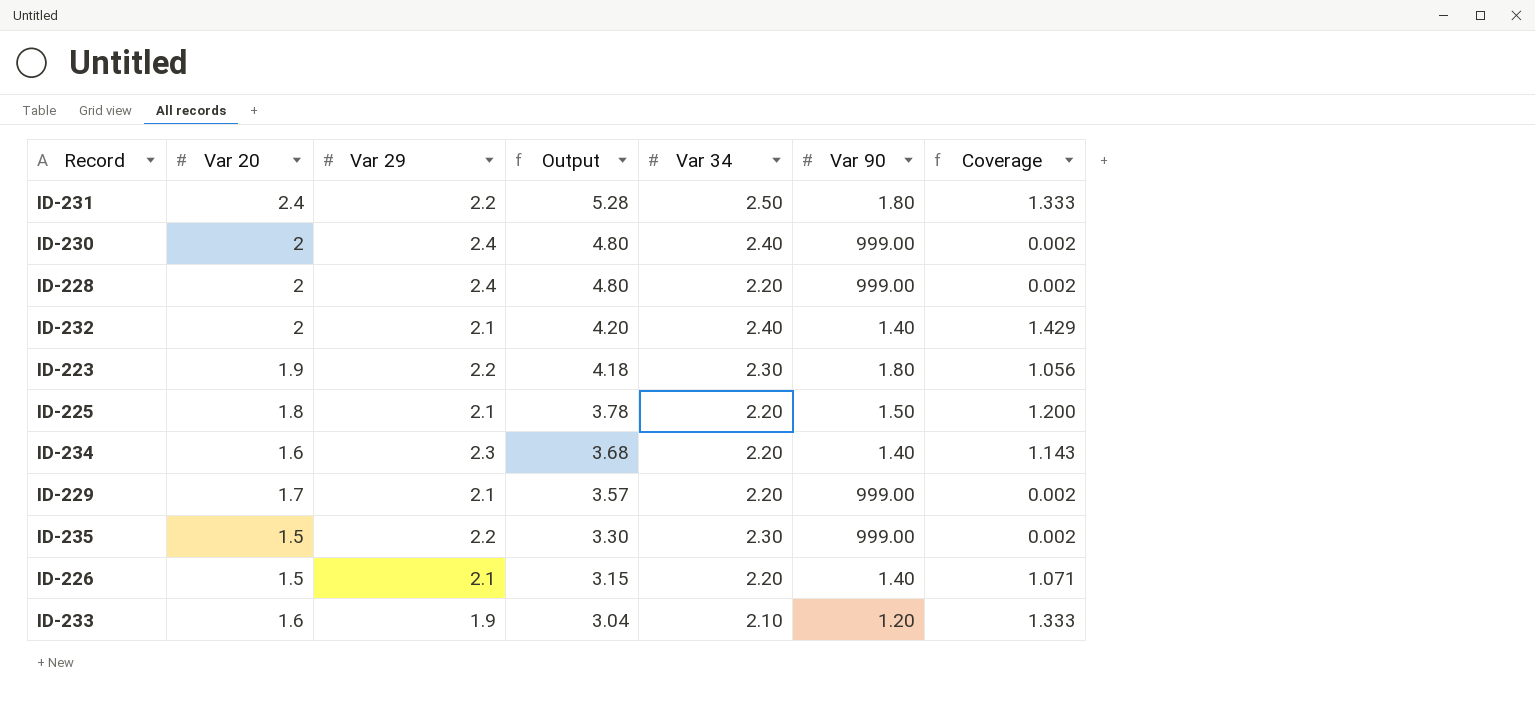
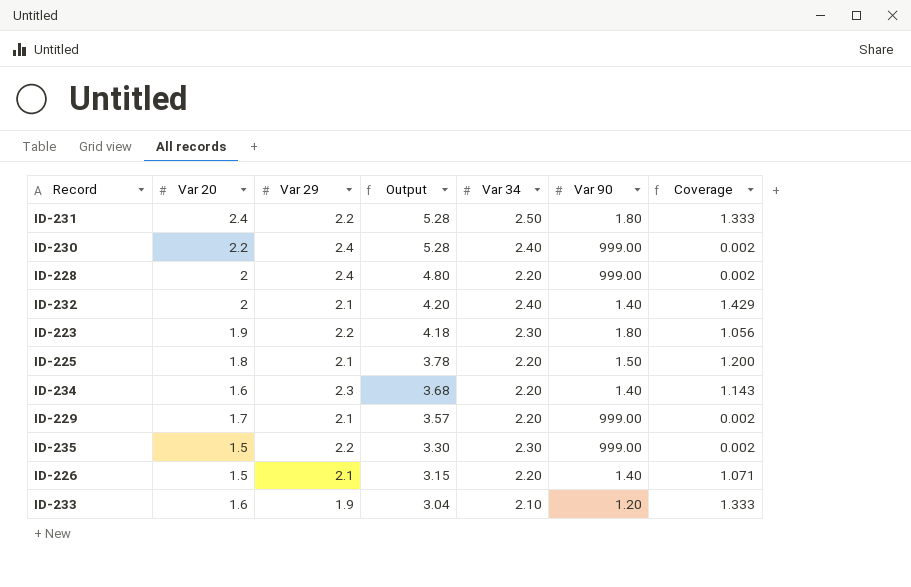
ID-230 | Var 20: 2 -> 2.2
ID-230 | Output: 4.80 -> 5.28

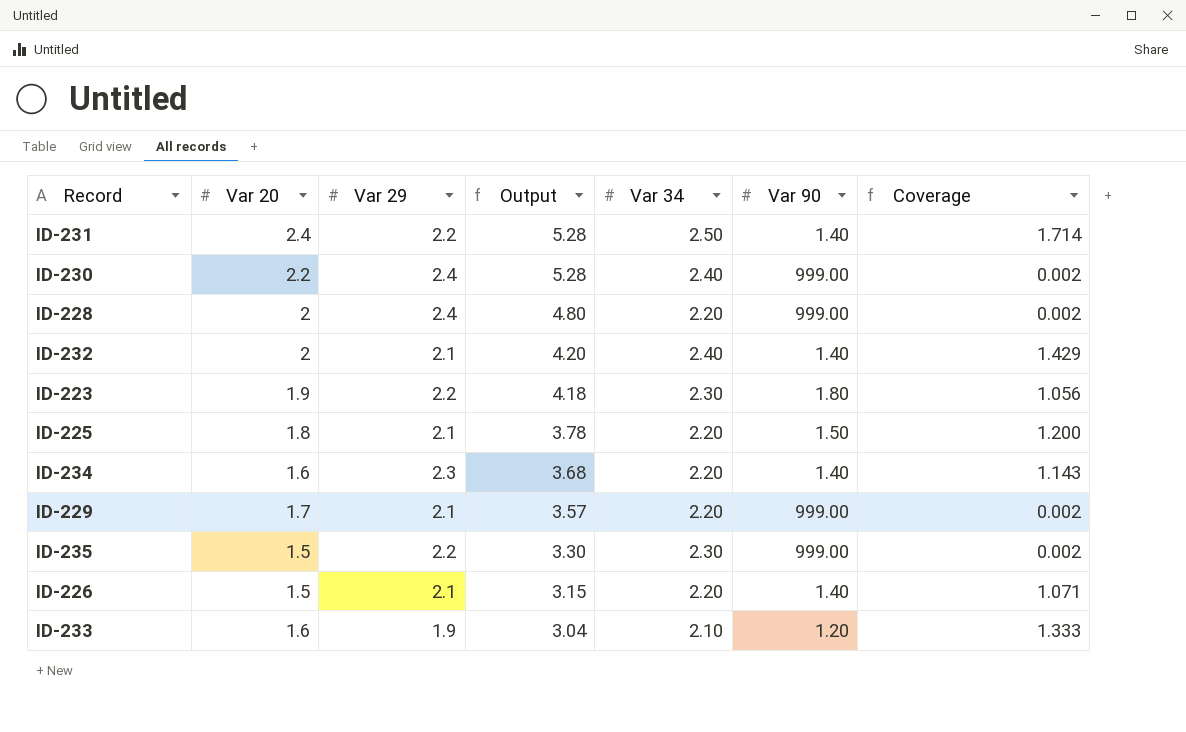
ID-231 | Var 90: 1.80 -> 1.40
ID-231 | Coverage: 1.333 -> 1.714

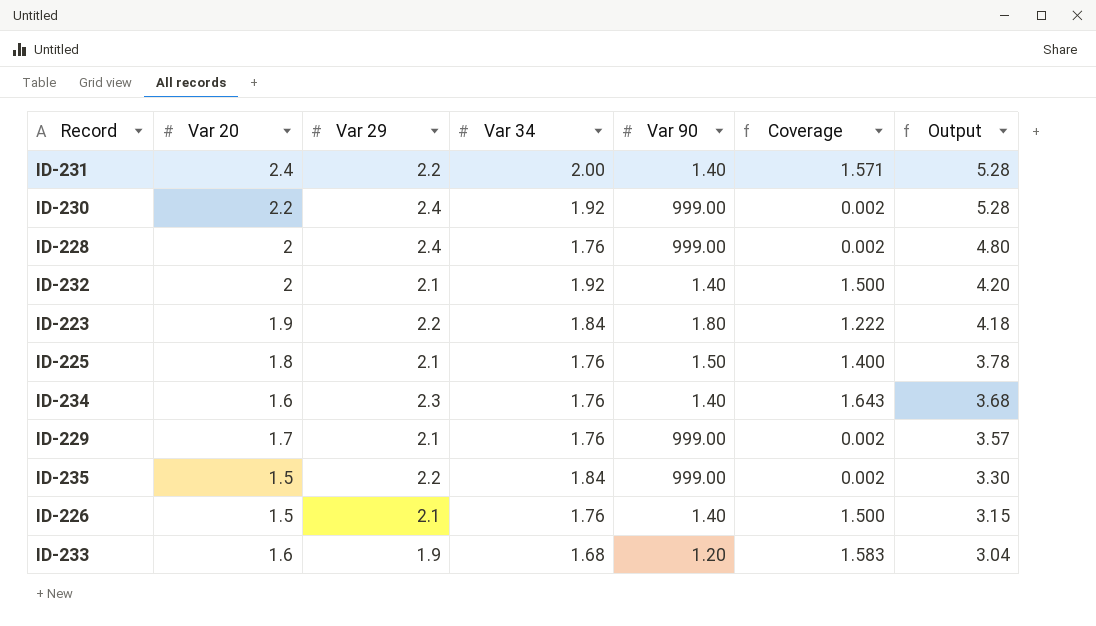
column Coverage | formula: [Var 20] / [Var 90] -> [Var 29] / [Var 90]
column Output | position: 4 -> 7
ID-231 | Var 34: 2.50 -> 2.00
ID-230 | Var 34: 2.40 -> 1.92
ID-228 | Var 34: 2.20 -> 1.76
ID-232 | Var 34: 2.40 -> 1.92
ID-223 | Var 34: 2.30 -> 1.84
ID-225 | Var 34: 2.20 -> 1.76
ID-234 | Var 34: 2.20 -> 1.76
ID-229 | Var 34: 2.20 -> 1.76
ID-235 | Var 34: 2.30 -> 1.84
ID-226 | Var 34: 2.20 -> 1.76
ID-233 | Var 34: 2.10 -> 1.68

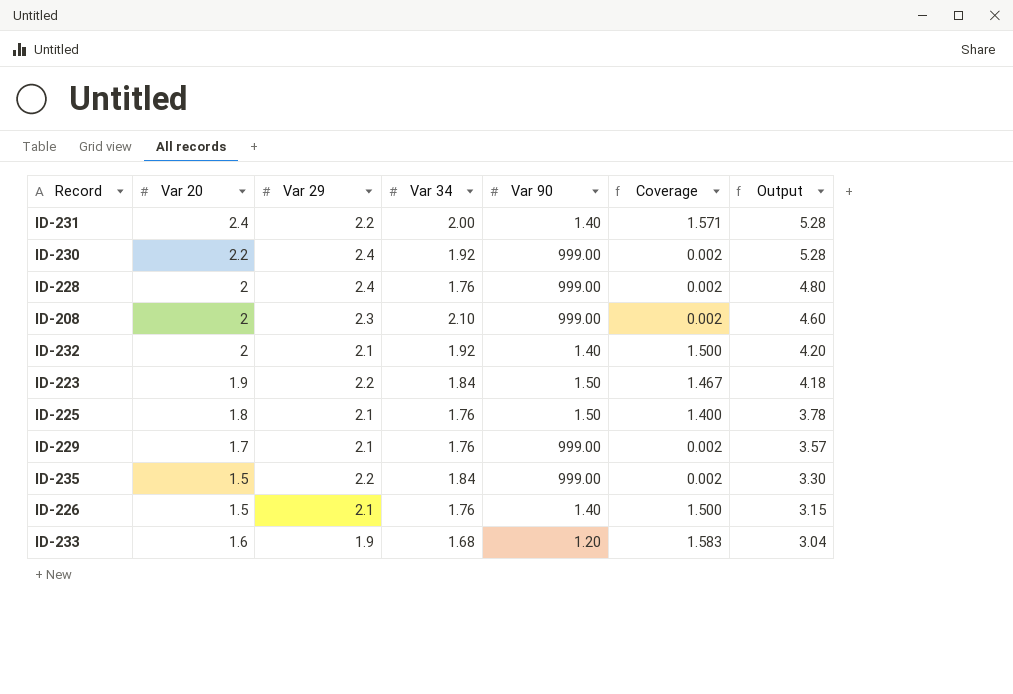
row ID-234: 1.6 | 2.3 | 1.76 | 1.40 | 1.643 | 3.68 -> none
row ID-208: none -> 2 | 2.3 | 2.10 | 999.00 | 0.002 | 4.60
ID-223 | Var 90: 1.80 -> 1.50
ID-223 | Coverage: 1.222 -> 1.467

